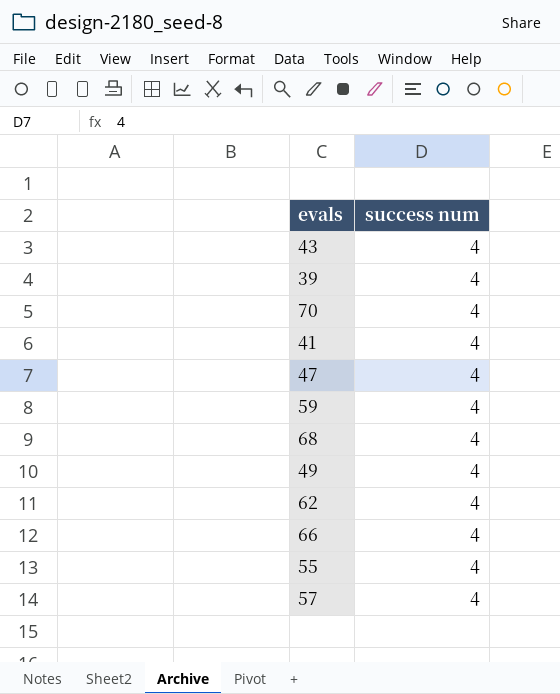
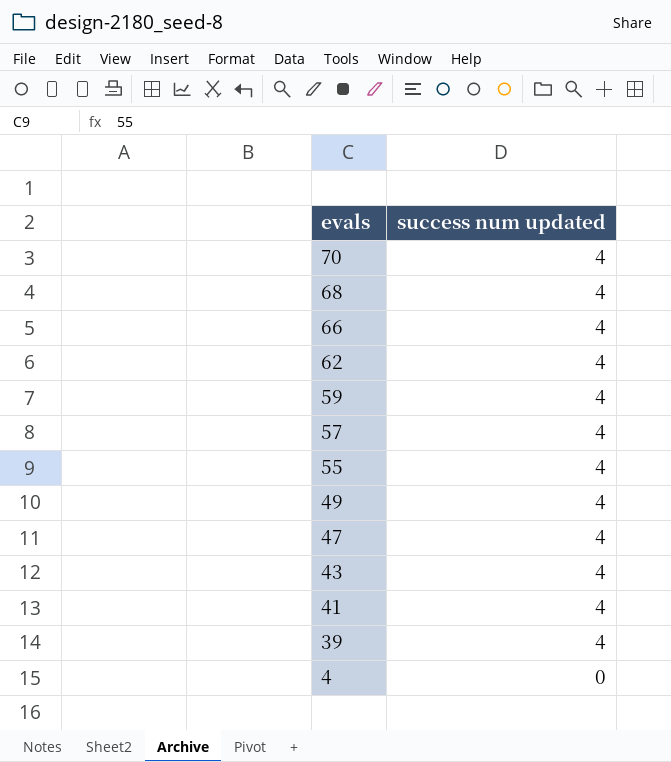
row order: none -> evals descending
column name: success num -> success num updated
row 4: none -> 0

